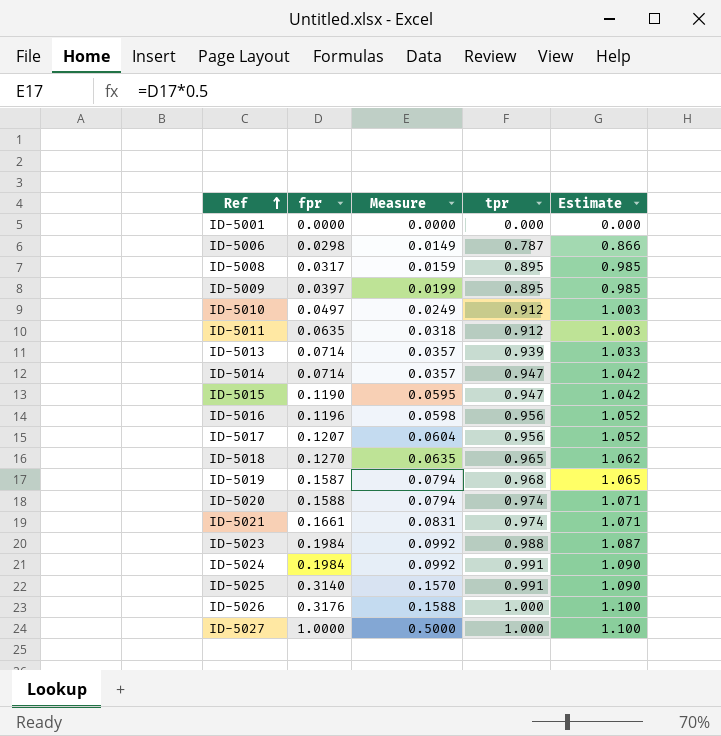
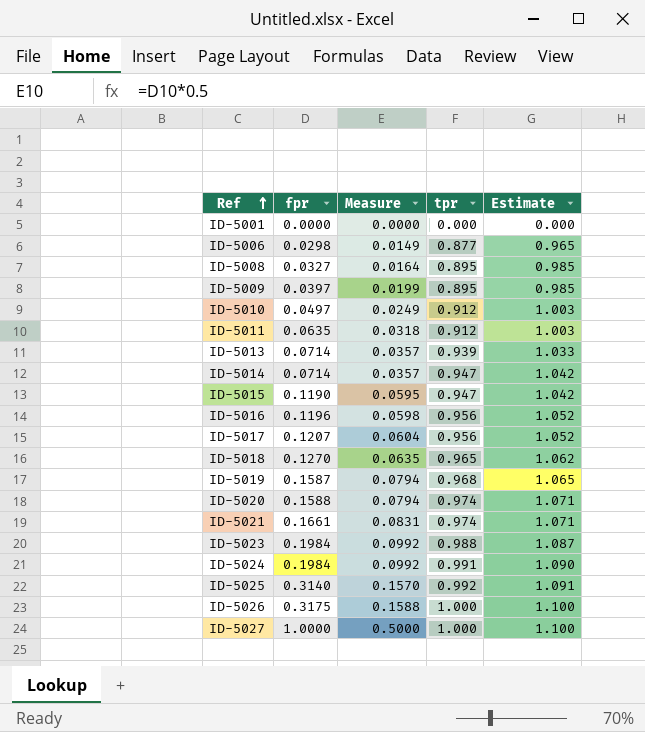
ID-5006 | tpr: 0.787 -> 0.877
ID-5006 | Estimate: 0.866 -> 0.965
ID-5008 | fpr: 0.0317 -> 0.0327
ID-5008 | Measure: 0.0159 -> 0.0164
ID-5025 | tpr: 0.991 -> 0.992
ID-5025 | Estimate: 1.090 -> 1.091
ID-5026 | fpr: 0.3176 -> 0.3175

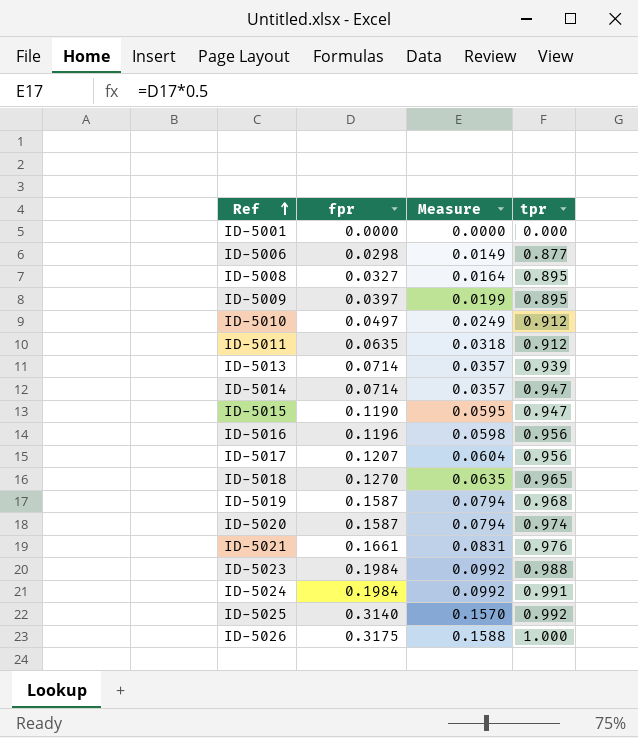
column Estimate | formula: [tpr] * 1.1 -> none
row ID-5027: 1.0000 | 0.5000 | 1.000 | 1.100 -> none
ID-5020 | fpr: 0.1588 -> 0.1587
ID-5021 | tpr: 0.974 -> 0.976

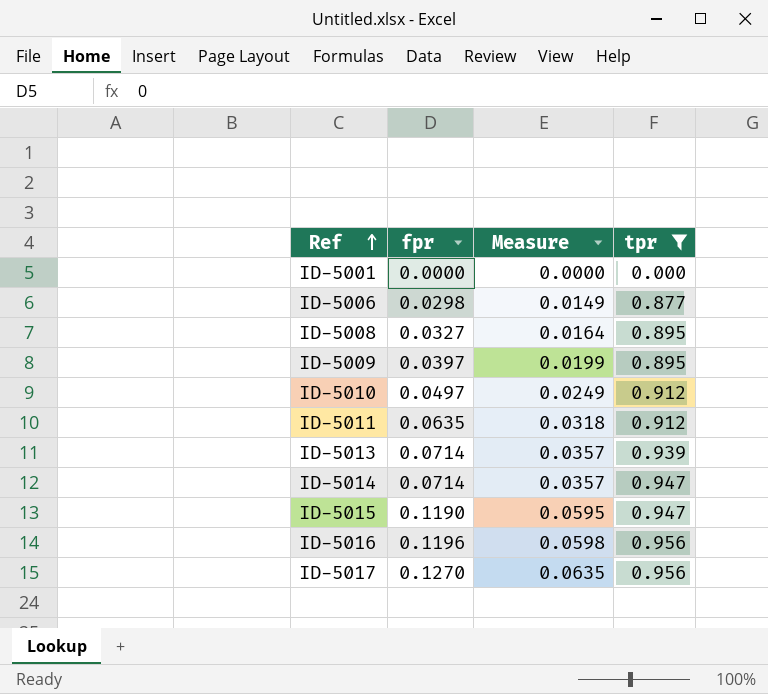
filter: none -> tpr <= 0.956
ID-5017 | fpr: 0.1207 -> 0.1270
ID-5017 | Measure: 0.0604 -> 0.0635

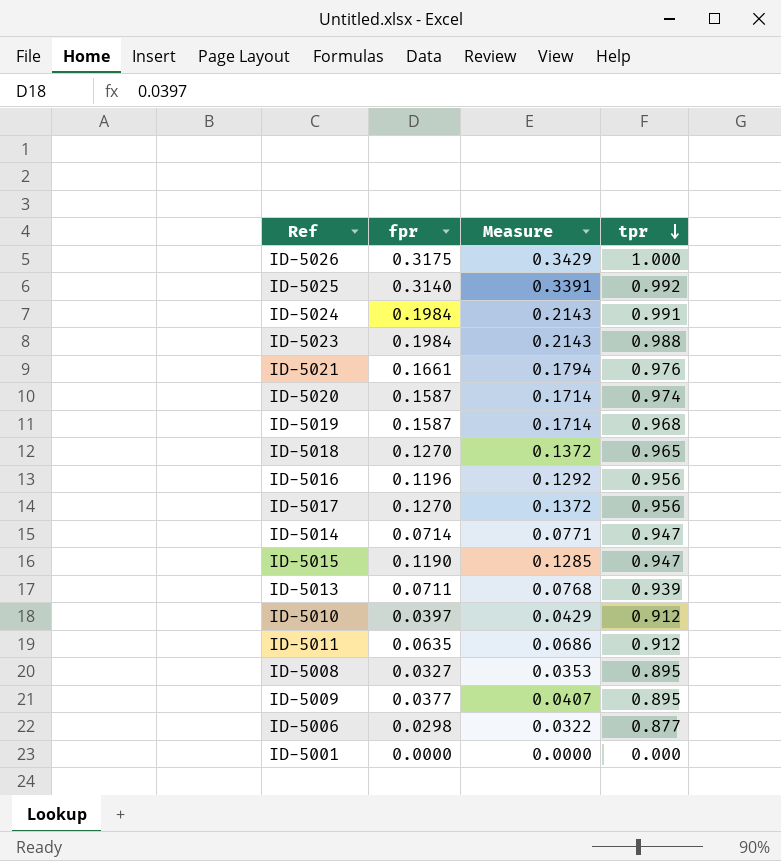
filter: tpr <= 0.956 -> none
row order: Ref ascending -> tpr descending
column Measure | formula: [fpr] * 0.5 -> [fpr] * 1.08
ID-5013 | fpr: 0.0714 -> 0.0711
ID-5010 | fpr: 0.0497 -> 0.0397
ID-5009 | fpr: 0.0397 -> 0.0377

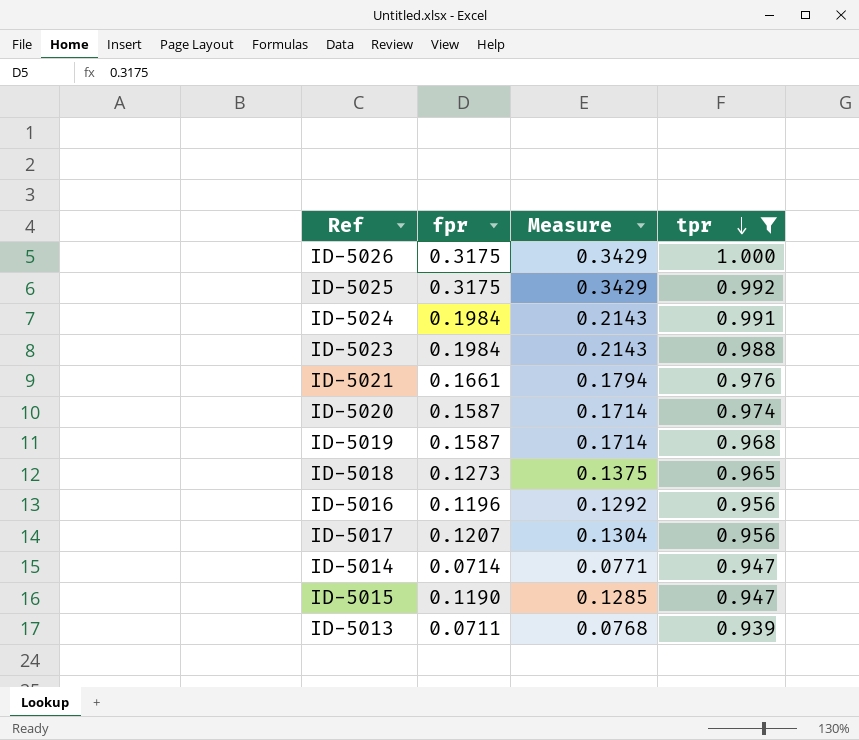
filter: none -> tpr >= 0.939
ID-5025 | fpr: 0.3140 -> 0.3175
ID-5025 | Measure: 0.3391 -> 0.3429
ID-5018 | fpr: 0.1270 -> 0.1273
ID-5018 | Measure: 0.1372 -> 0.1375
ID-5017 | fpr: 0.1270 -> 0.1207
ID-5017 | Measure: 0.1372 -> 0.1304

